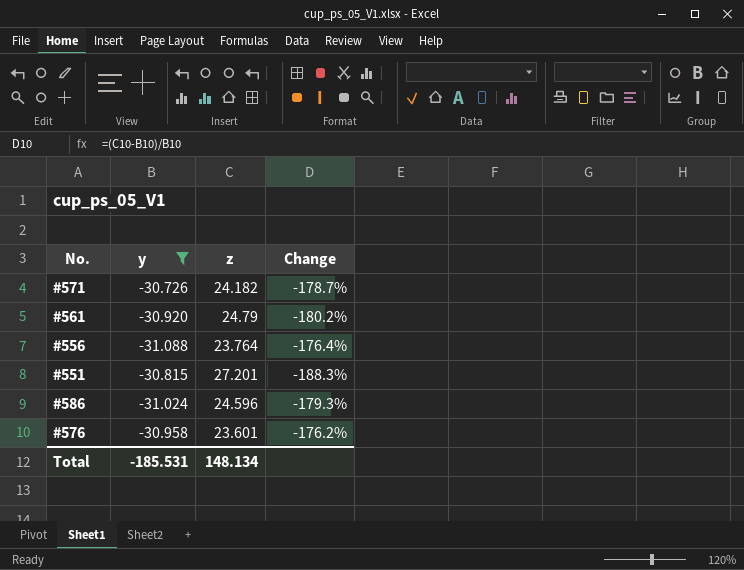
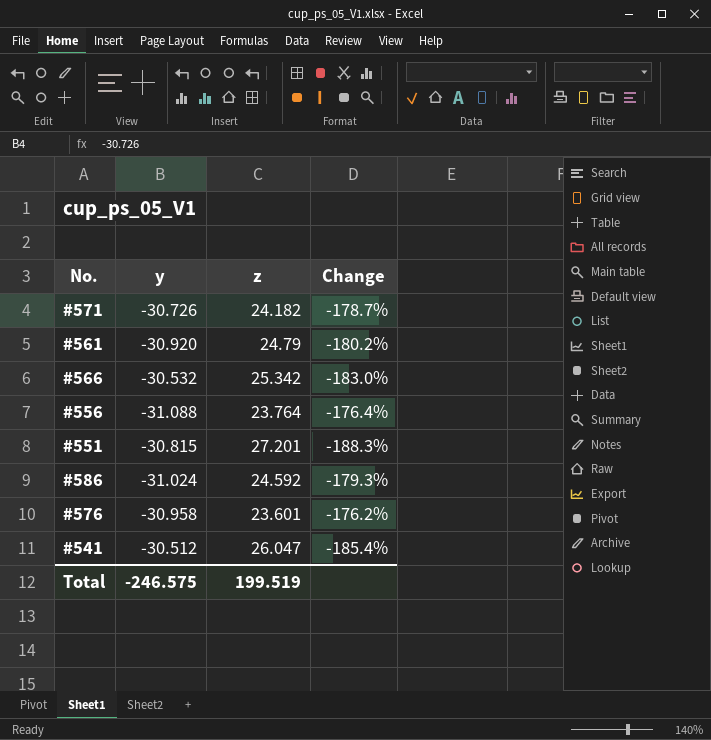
filter: y <= -30.726 -> none
#586 | z: 24.596 -> 24.592
Total | y: -185.531 -> -246.575
Total | z: 148.134 -> 199.519

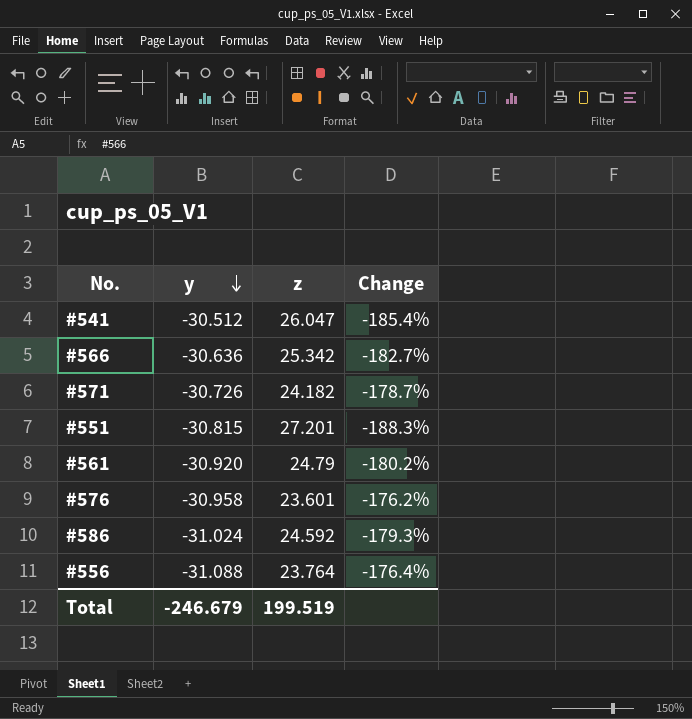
row order: none -> y descending
#566 | y: -30.532 -> -30.636
#566 | Change: -183.0% -> -182.7%
Total | y: -246.575 -> -246.679

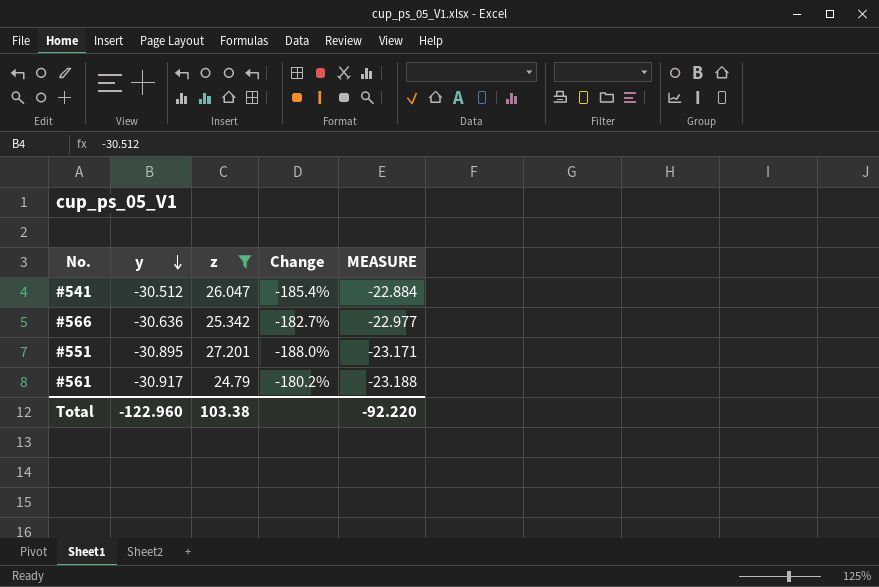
filter: none -> z >= 24.79
column MEASURE | formula: none -> [y] * 0.75
#551 | y: -30.815 -> -30.895
#551 | Change: -188.3% -> -188.0%
#561 | y: -30.920 -> -30.917
Total | y: -246.679 -> -122.960
Total | z: 199.519 -> 103.38

